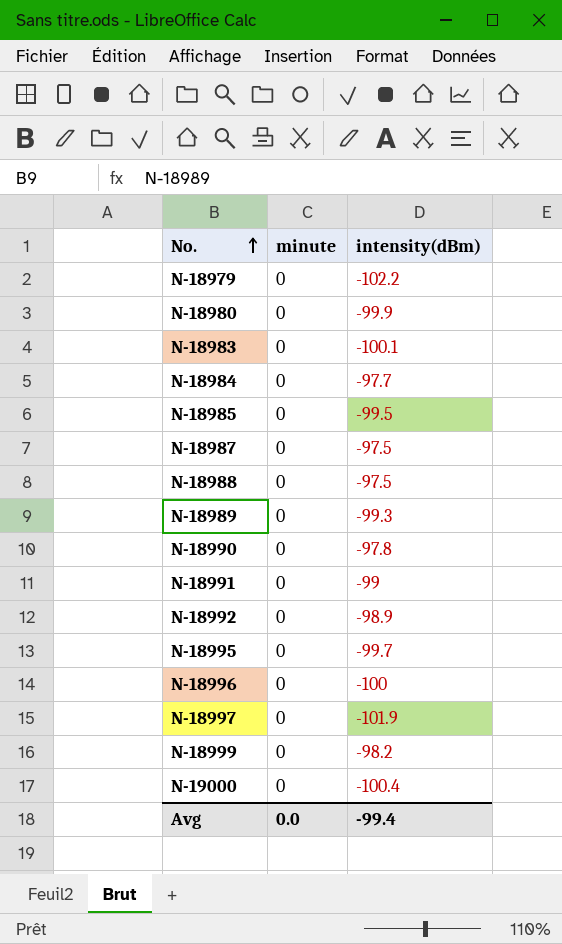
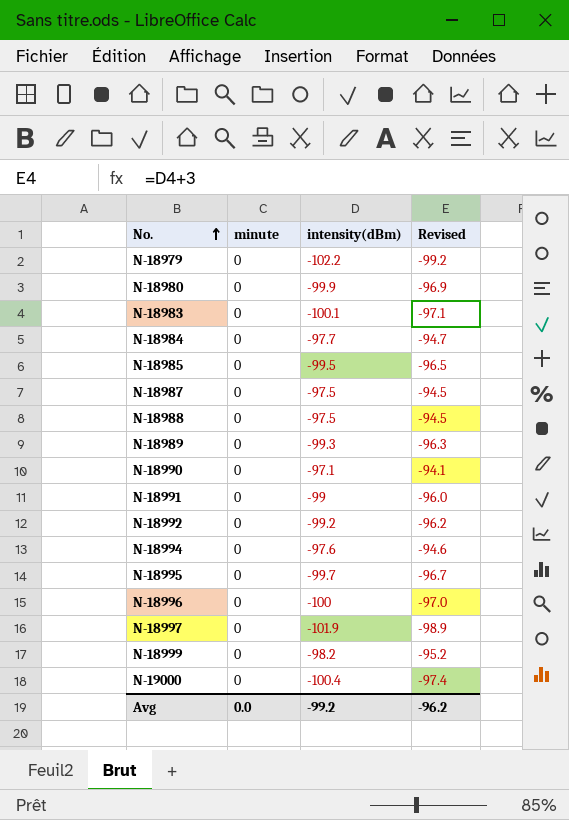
column Revised | formula: none -> [intensity(dBm)] + 3
N-18990 | intensity(dBm): -97.8 -> -97.1
N-18992 | intensity(dBm): -98.9 -> -99.2
row N-18994: none -> 0 | -97.6 | -94.6
Avg | intensity(dBm): -99.4 -> -99.2

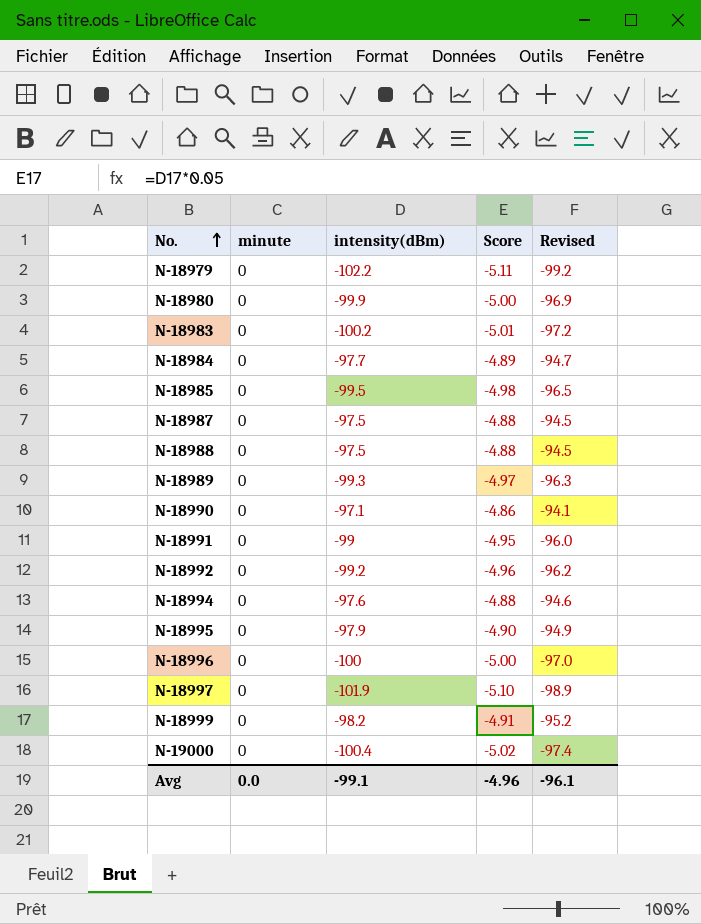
column Score | formula: none -> [intensity(dBm)] * 0.05
N-18983 | intensity(dBm): -100.1 -> -100.2
N-18983 | Revised: -97.1 -> -97.2
N-18995 | intensity(dBm): -99.7 -> -97.9
N-18995 | Revised: -96.7 -> -94.9
Avg | intensity(dBm): -99.2 -> -99.1
Avg | Revised: -96.2 -> -96.1

